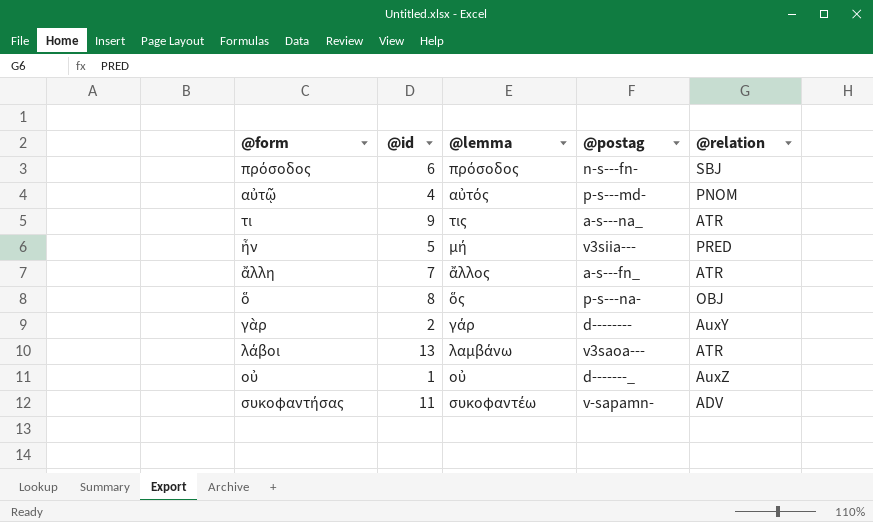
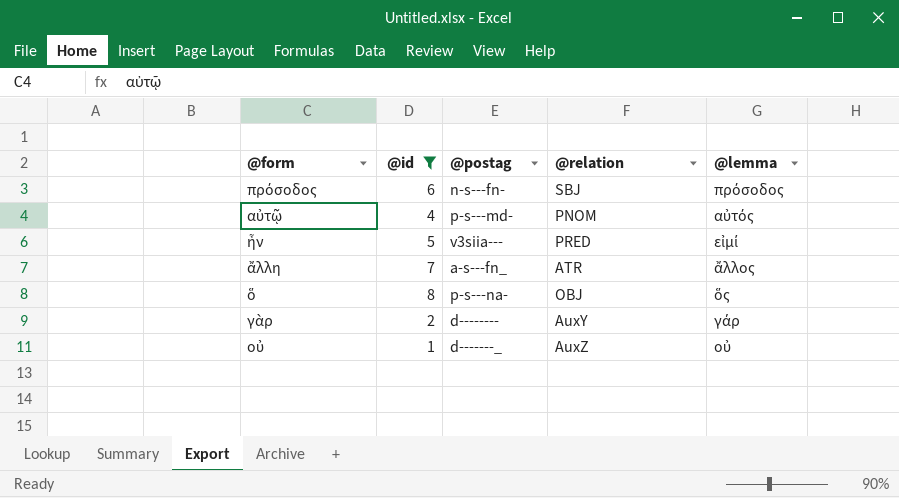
filter: none -> @id <= 8
column @lemma | position: 3 -> 5
ἦν | @lemma: μή -> εἰμί

